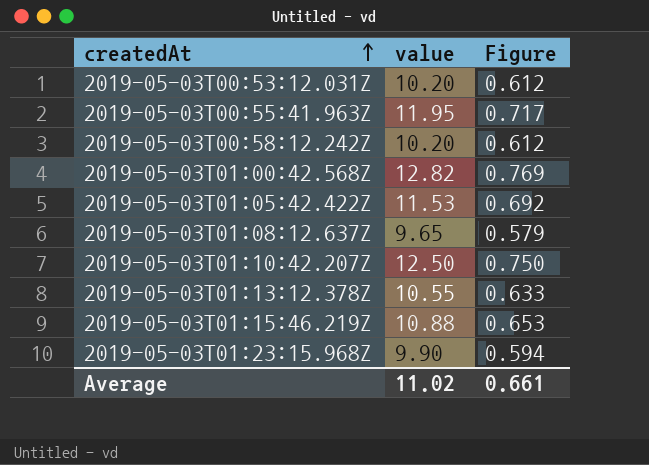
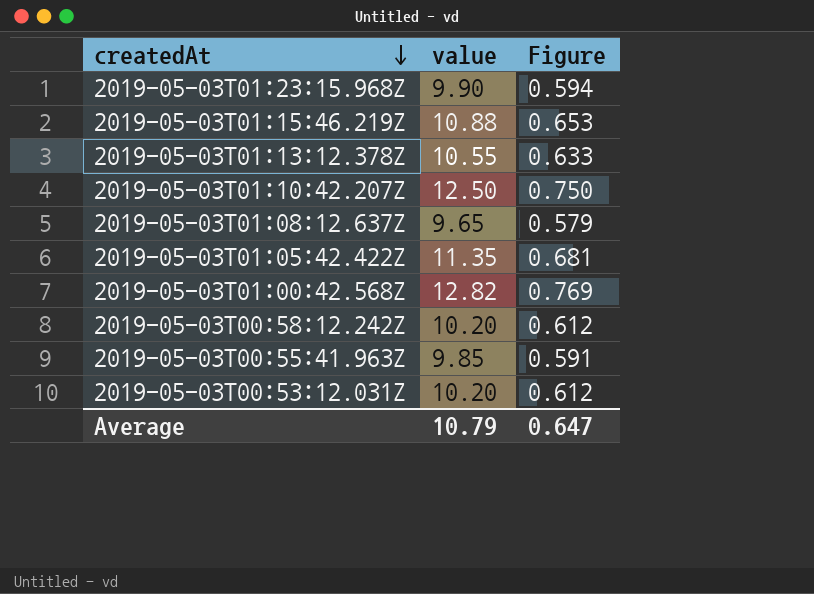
row order: createdAt ascending -> createdAt descending
2019-05-03T01:05:42.422Z | value: 11.53 -> 11.35
2019-05-03T01:05:42.422Z | Figure: 0.692 -> 0.681
2019-05-03T00:55:41.963Z | value: 11.95 -> 9.85
2019-05-03T00:55:41.963Z | Figure: 0.717 -> 0.591
Average | value: 11.02 -> 10.79
Average | Figure: 0.661 -> 0.647

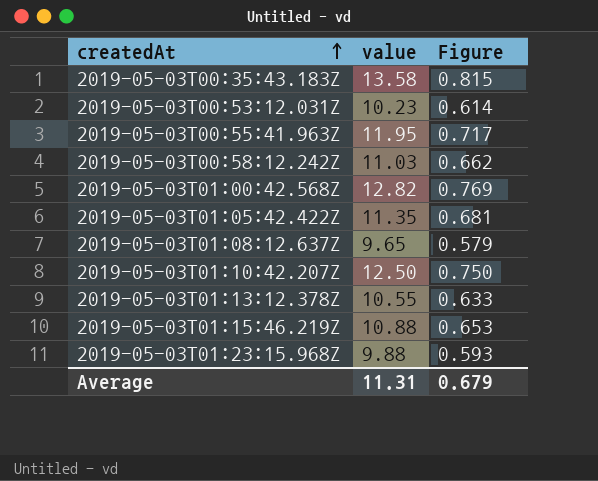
row order: createdAt descending -> createdAt ascending
row 2019-05-03T00:35:43.183Z: none -> 13.58 | 0.815
2019-05-03T00:53:12.031Z | value: 10.20 -> 10.23
2019-05-03T00:53:12.031Z | Figure: 0.612 -> 0.614
2019-05-03T00:55:41.963Z | value: 9.85 -> 11.95
2019-05-03T00:55:41.963Z | Figure: 0.591 -> 0.717
2019-05-03T00:58:12.242Z | value: 10.20 -> 11.03
2019-05-03T00:58:12.242Z | Figure: 0.612 -> 0.662
2019-05-03T01:23:15.968Z | value: 9.90 -> 9.88
2019-05-03T01:23:15.968Z | Figure: 0.594 -> 0.593
Average | value: 10.79 -> 11.31
Average | Figure: 0.647 -> 0.679

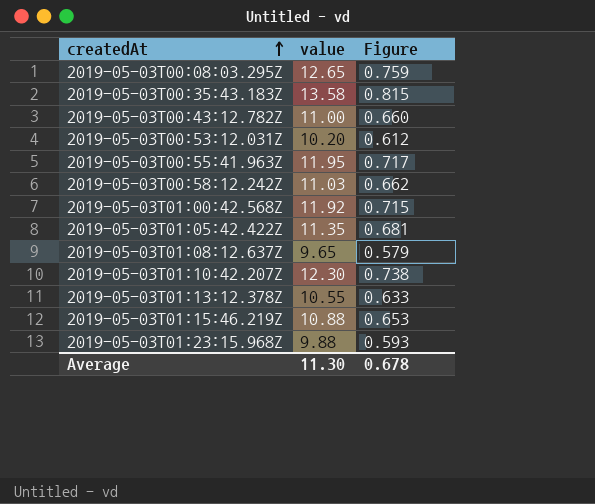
row 2019-05-03T00:08:03.295Z: none -> 12.65 | 0.759
row 2019-05-03T00:43:12.782Z: none -> 11.00 | 0.660
2019-05-03T00:53:12.031Z | value: 10.23 -> 10.20
2019-05-03T00:53:12.031Z | Figure: 0.614 -> 0.612
2019-05-03T01:00:42.568Z | value: 12.82 -> 11.92
2019-05-03T01:00:42.568Z | Figure: 0.769 -> 0.715
2019-05-03T01:10:42.207Z | value: 12.50 -> 12.30
2019-05-03T01:10:42.207Z | Figure: 0.750 -> 0.738
Average | value: 11.31 -> 11.30
Average | Figure: 0.679 -> 0.678

